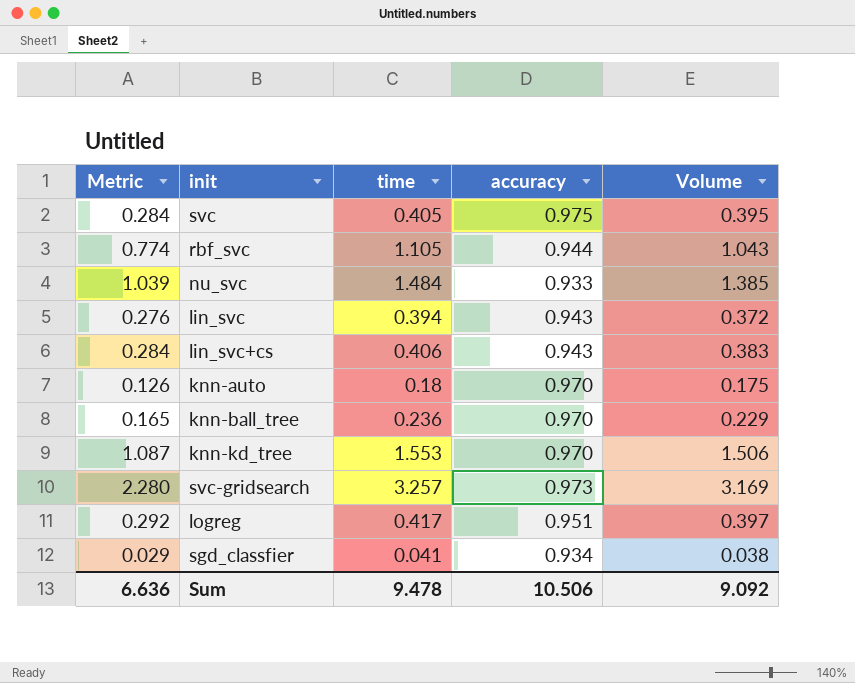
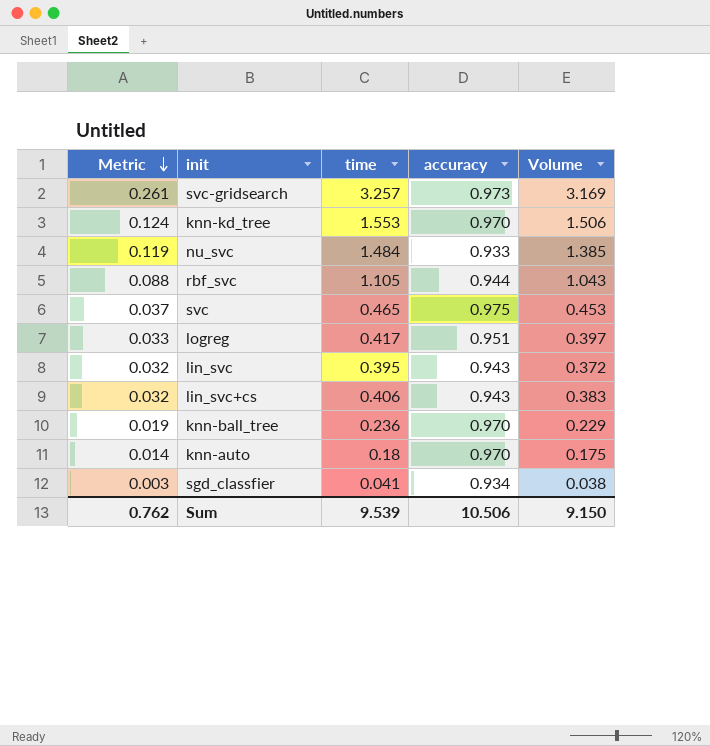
row order: none -> Metric descending
column Metric | formula: [time] * 0.7 -> [time] * 0.08
svc | time: 0.405 -> 0.465
svc | Volume: 0.395 -> 0.453
lin_svc | time: 0.394 -> 0.395
Sum | Metric: 6.636 -> 0.762
Sum | time: 9.478 -> 9.539
Sum | Volume: 9.092 -> 9.150

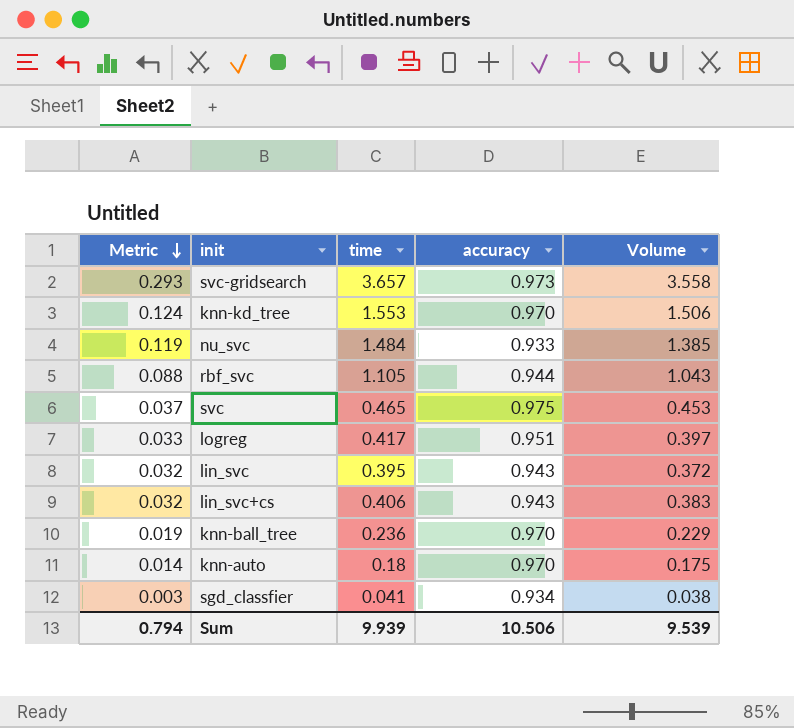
svc-gridsearch | Metric: 0.261 -> 0.293
svc-gridsearch | time: 3.257 -> 3.657
svc-gridsearch | Volume: 3.169 -> 3.558
Sum | Metric: 0.762 -> 0.794
Sum | time: 9.539 -> 9.939
Sum | Volume: 9.150 -> 9.539

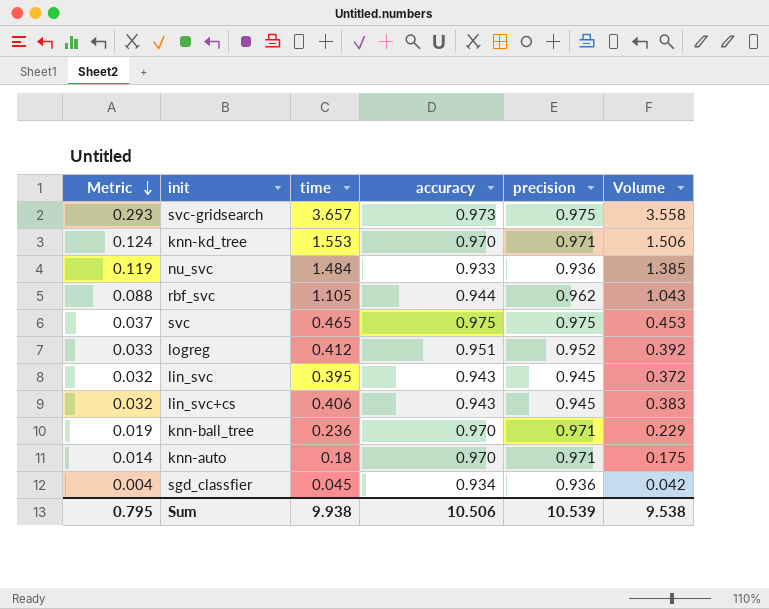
column precision | position: none -> 5
logreg | time: 0.417 -> 0.412
logreg | Volume: 0.397 -> 0.392
sgd_classfier | Metric: 0.003 -> 0.004
sgd_classfier | time: 0.041 -> 0.045
sgd_classfier | Volume: 0.038 -> 0.042
Sum | Metric: 0.794 -> 0.795
Sum | time: 9.939 -> 9.938
Sum | Volume: 9.539 -> 9.538

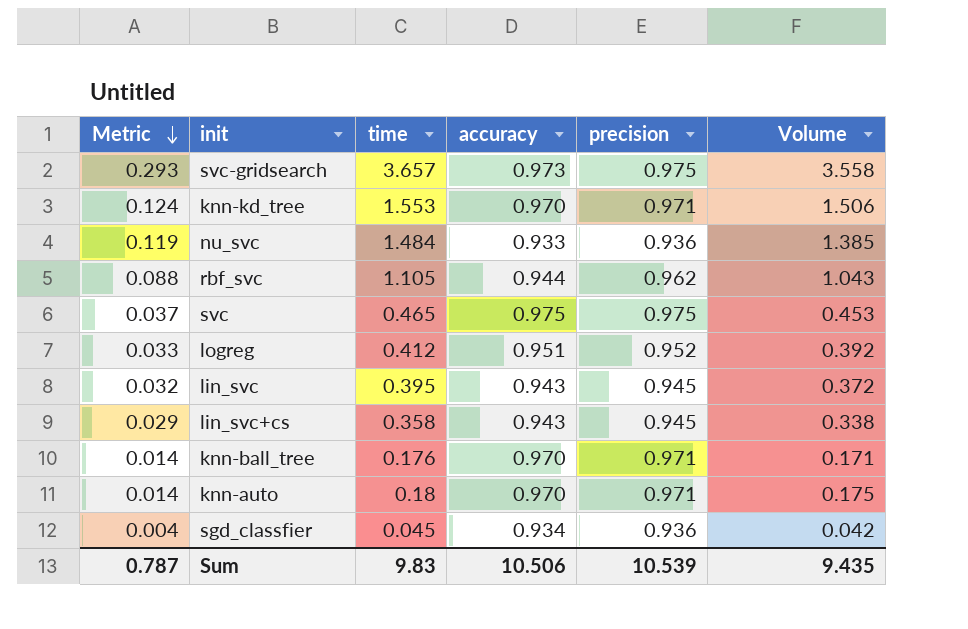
lin_svc+cs | Metric: 0.032 -> 0.029
lin_svc+cs | time: 0.406 -> 0.358
lin_svc+cs | Volume: 0.383 -> 0.338
knn-ball_tree | Metric: 0.019 -> 0.014
knn-ball_tree | time: 0.236 -> 0.176
knn-ball_tree | Volume: 0.229 -> 0.171
Sum | Metric: 0.795 -> 0.787
Sum | time: 9.938 -> 9.83
Sum | Volume: 9.538 -> 9.435

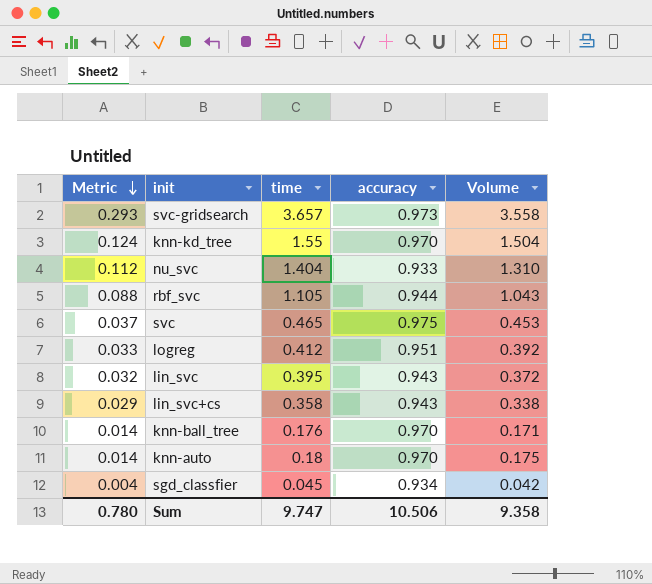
column precision | position: 5 -> none
knn-kd_tree | time: 1.553 -> 1.55
knn-kd_tree | Volume: 1.506 -> 1.504
nu_svc | Metric: 0.119 -> 0.112
nu_svc | time: 1.484 -> 1.404
nu_svc | Volume: 1.385 -> 1.310
Sum | Metric: 0.787 -> 0.780
Sum | time: 9.83 -> 9.747
Sum | Volume: 9.435 -> 9.358

